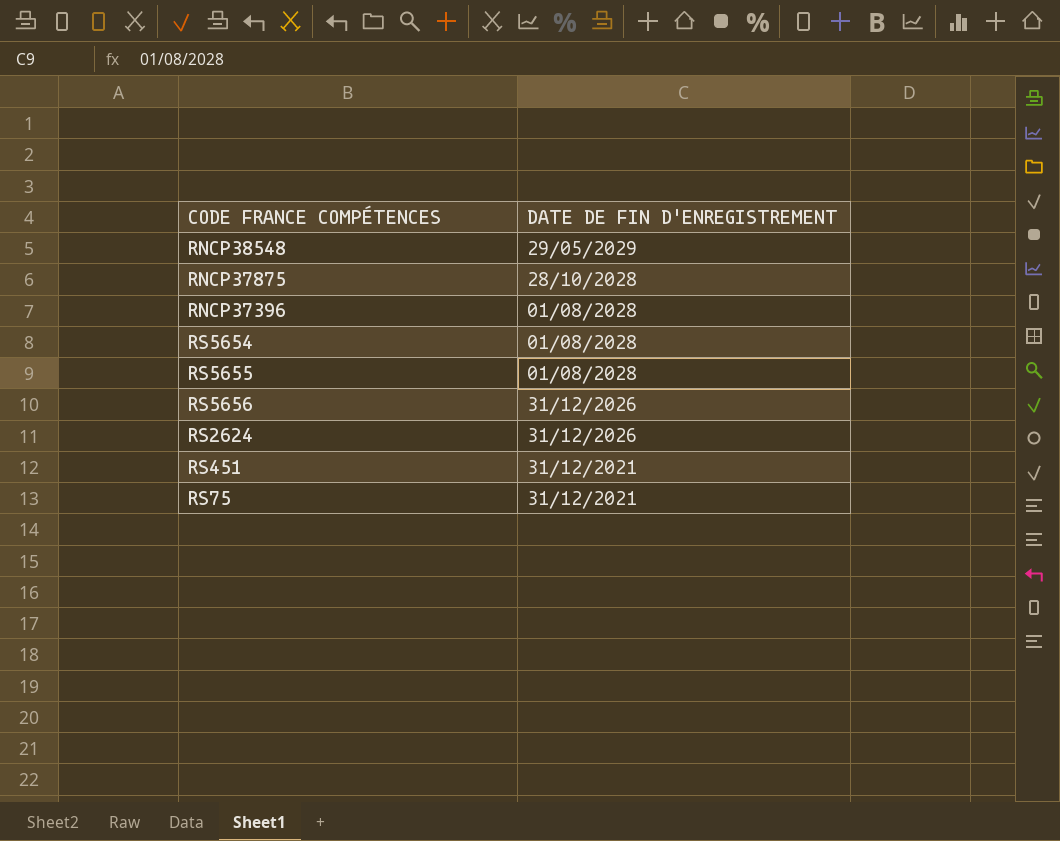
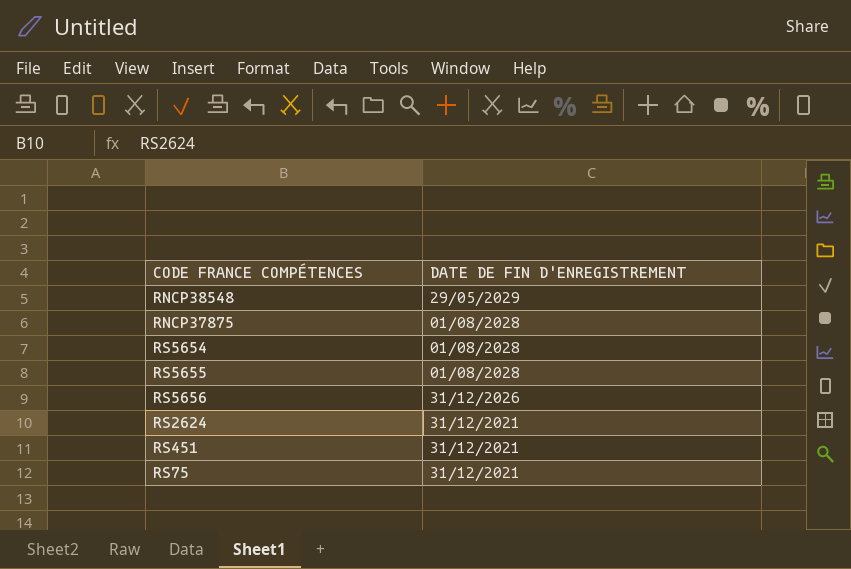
row RNCP37396: 01/08/2028 -> none
RNCP37875 | DATE DE FIN D'ENREGISTREMENT: 28/10/2028 -> 01/08/2028
RS2624 | DATE DE FIN D'ENREGISTREMENT: 31/12/2026 -> 31/12/2021

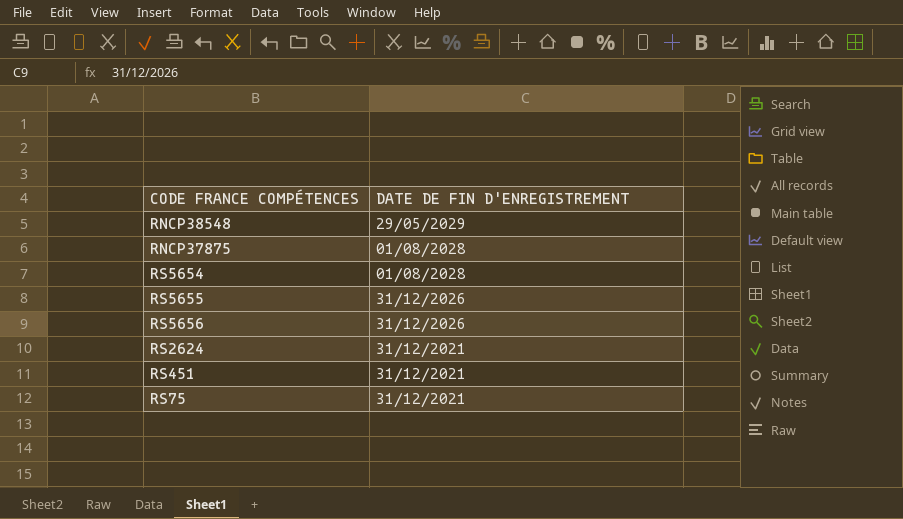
RS5655 | DATE DE FIN D'ENREGISTREMENT: 01/08/2028 -> 31/12/2026

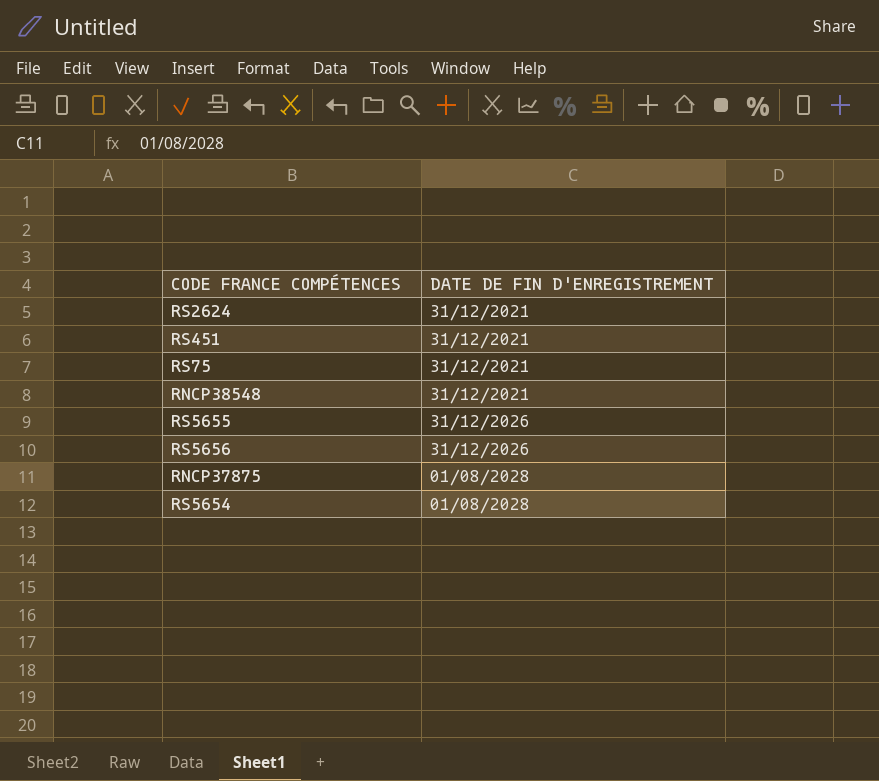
row order: DATE DE FIN D'ENREGISTREMENT descending -> DATE DE FIN D'ENREGISTREMENT ascending
RNCP38548 | DATE DE FIN D'ENREGISTREMENT: 29/05/2029 -> 31/12/2021

